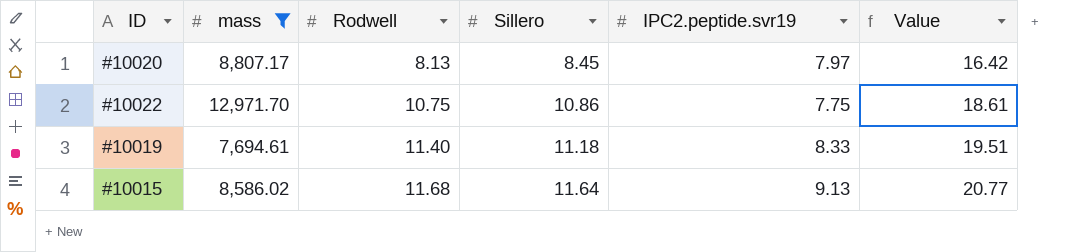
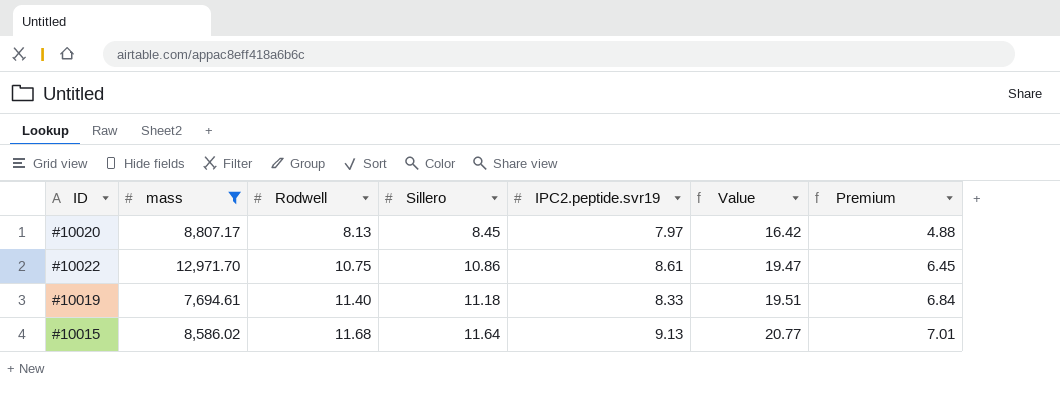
column Premium | formula: none -> [Rodwell] * 0.6
#10022 | IPC2.peptide.svr19: 7.75 -> 8.61
#10022 | Value: 18.61 -> 19.47

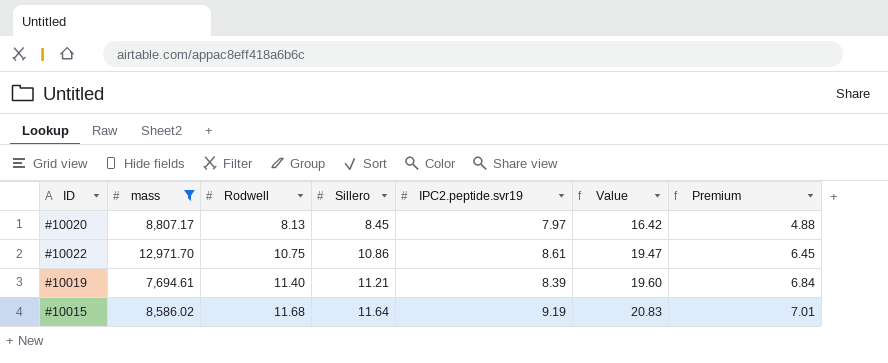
#10019 | Sillero: 11.18 -> 11.21
#10019 | IPC2.peptide.svr19: 8.33 -> 8.39
#10019 | Value: 19.51 -> 19.60
#10015 | IPC2.peptide.svr19: 9.13 -> 9.19
#10015 | Value: 20.77 -> 20.83

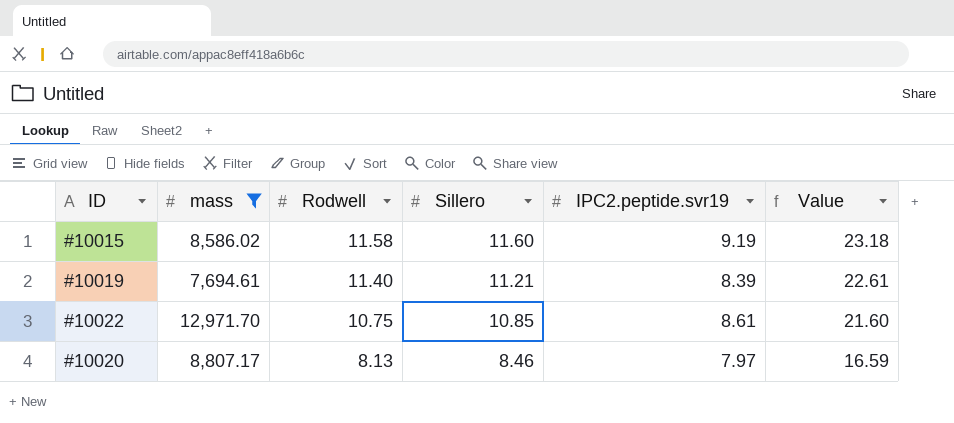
row order: Rodwell ascending -> Rodwell descending
column Premium | formula: [Rodwell] * 0.6 -> none
column Value | formula: [Sillero] + [IPC2.peptide.svr19] -> [Rodwell] + [Sillero]
#10015 | Rodwell: 11.68 -> 11.58
#10015 | Sillero: 11.64 -> 11.60
#10022 | Sillero: 10.86 -> 10.85
#10020 | Sillero: 8.45 -> 8.46

